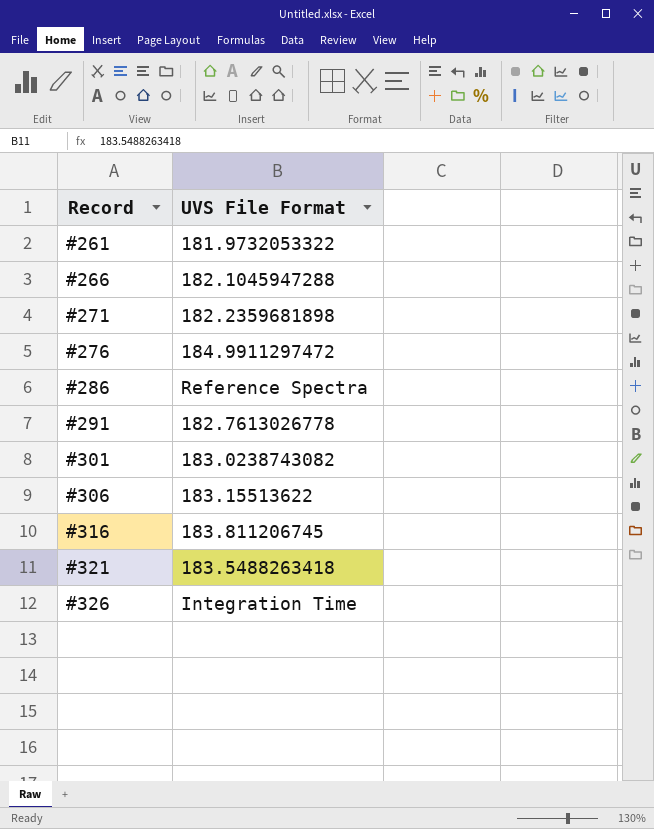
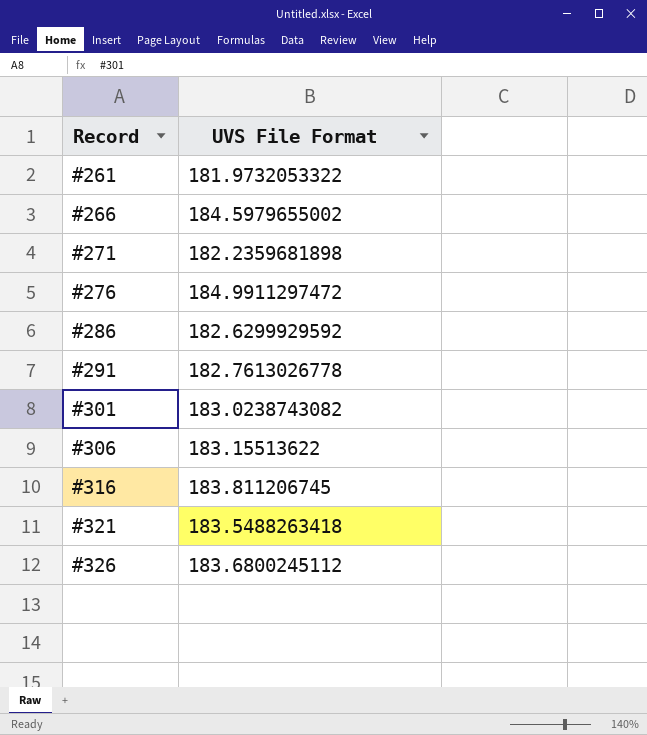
#266 | UVS File Format: 182.1045947288 -> 184.5979655002
#286 | UVS File Format: Reference Spectra -> 182.6299929592
#326 | UVS File Format: Integration Time -> 183.6800245112

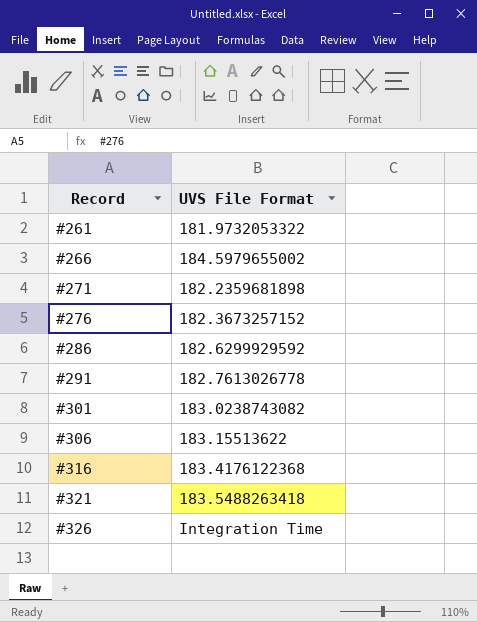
#276 | UVS File Format: 184.9911297472 -> 182.3673257152
#316 | UVS File Format: 183.811206745 -> 183.4176122368
#326 | UVS File Format: 183.6800245112 -> Integration Time

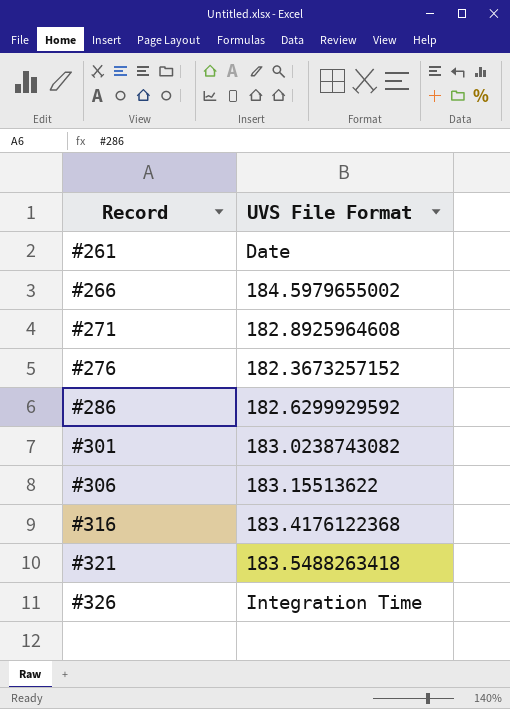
row #291: 182.7613026778 -> none
#261 | UVS File Format: 181.9732053322 -> Date
#271 | UVS File Format: 182.2359681898 -> 182.8925964608

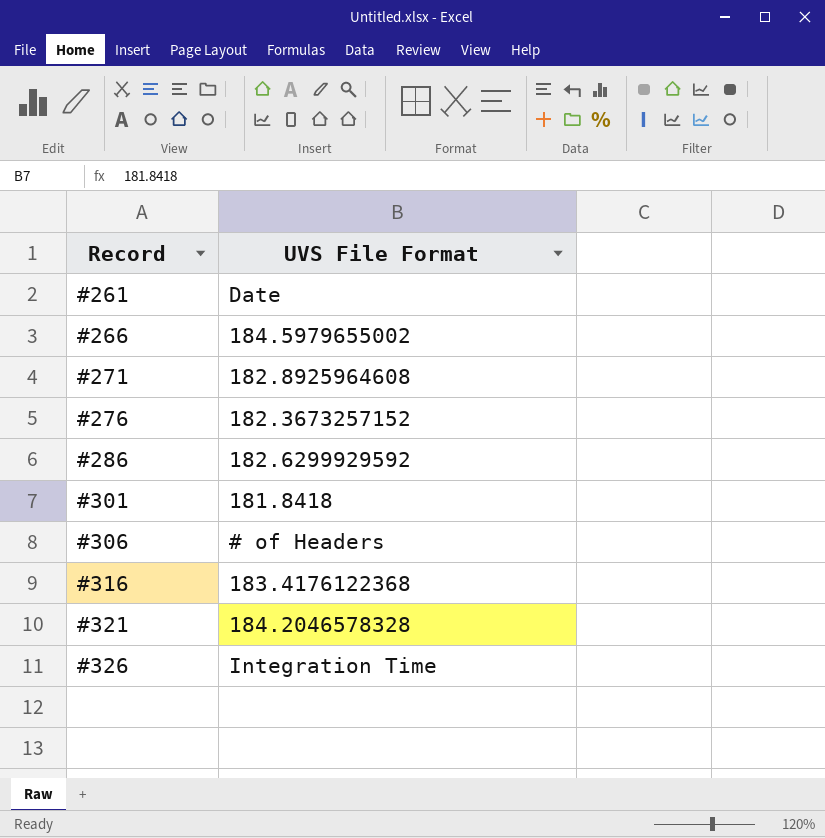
#301 | UVS File Format: 183.0238743082 -> 181.8418
#306 | UVS File Format: 183.15513622 -> # of Headers
#321 | UVS File Format: 183.5488263418 -> 184.2046578328

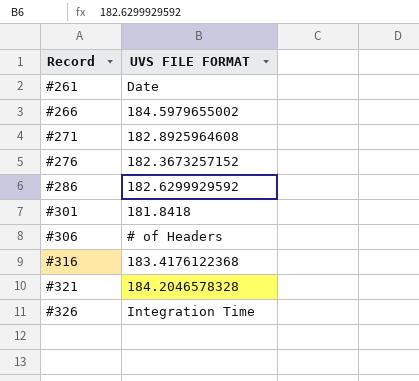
column name: UVS File Format -> UVS FILE FORMAT

